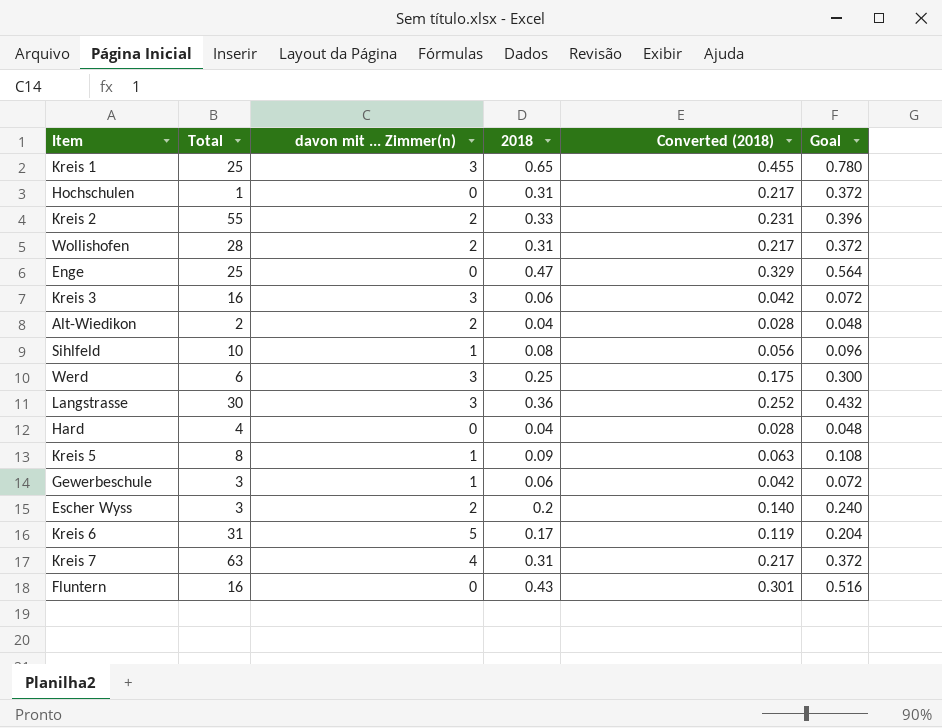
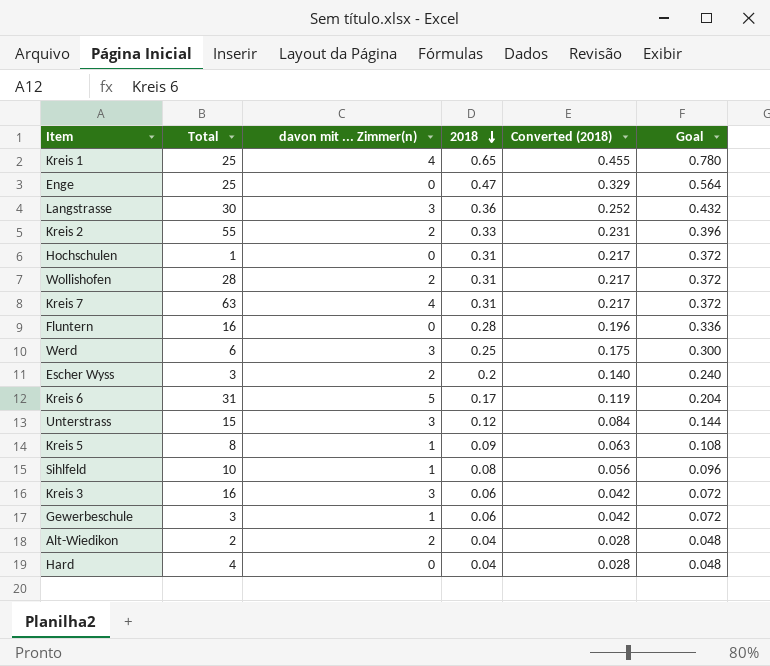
row order: none -> 2018 descending
Kreis 1 | davon mit ... Zimmer(n): 3 -> 4
Fluntern | 2018: 0.43 -> 0.28
Fluntern | Converted (2018): 0.301 -> 0.196
Fluntern | Goal: 0.516 -> 0.336
row Unterstrass: none -> 15 | 3 | 0.12 | 0.084 | 0.144

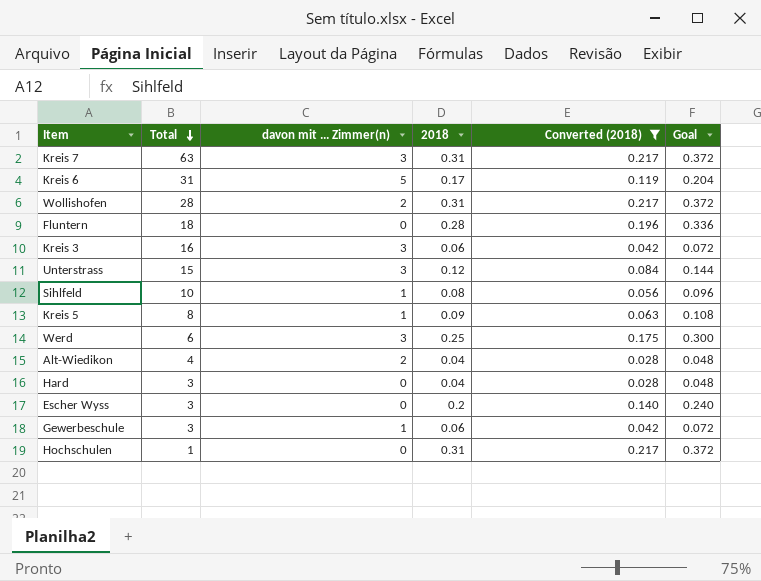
filter: none -> Converted (2018) <= 0.217
row order: 2018 descending -> Total descending
Kreis 7 | davon mit ... Zimmer(n): 4 -> 3
Fluntern | Total: 16 -> 18
Alt-Wiedikon | Total: 2 -> 4
Hard | Total: 4 -> 3
Escher Wyss | davon mit ... Zimmer(n): 2 -> 0

